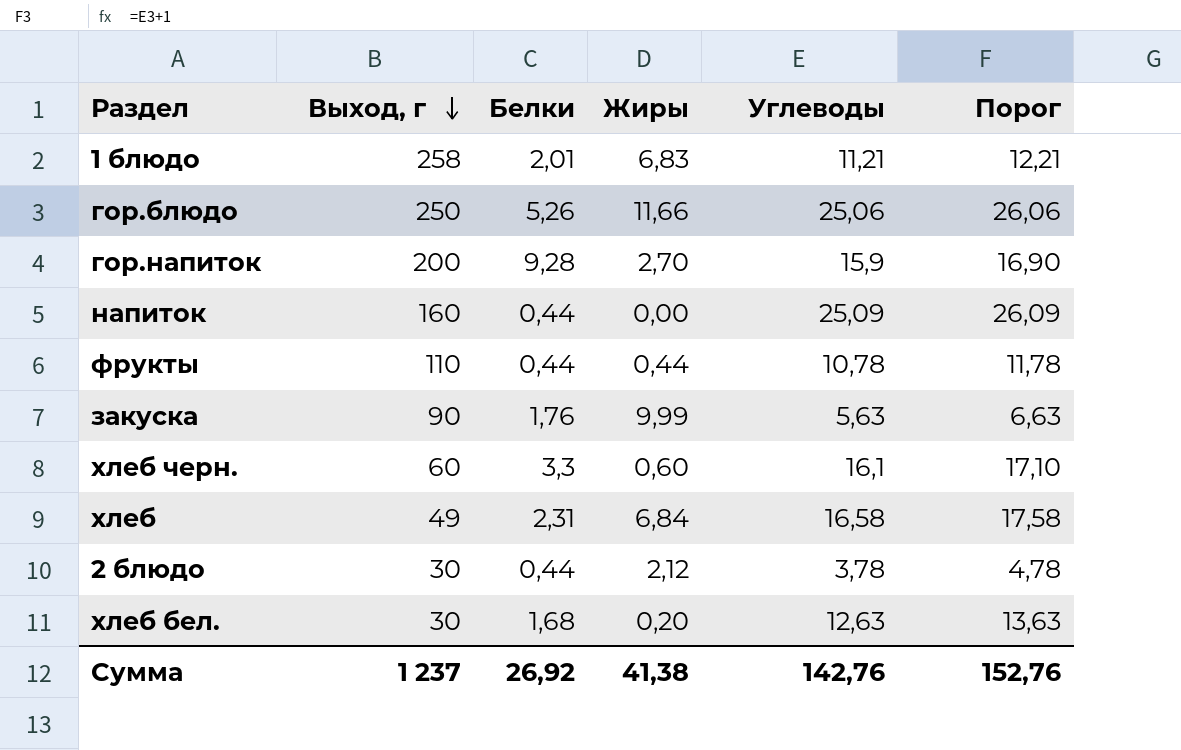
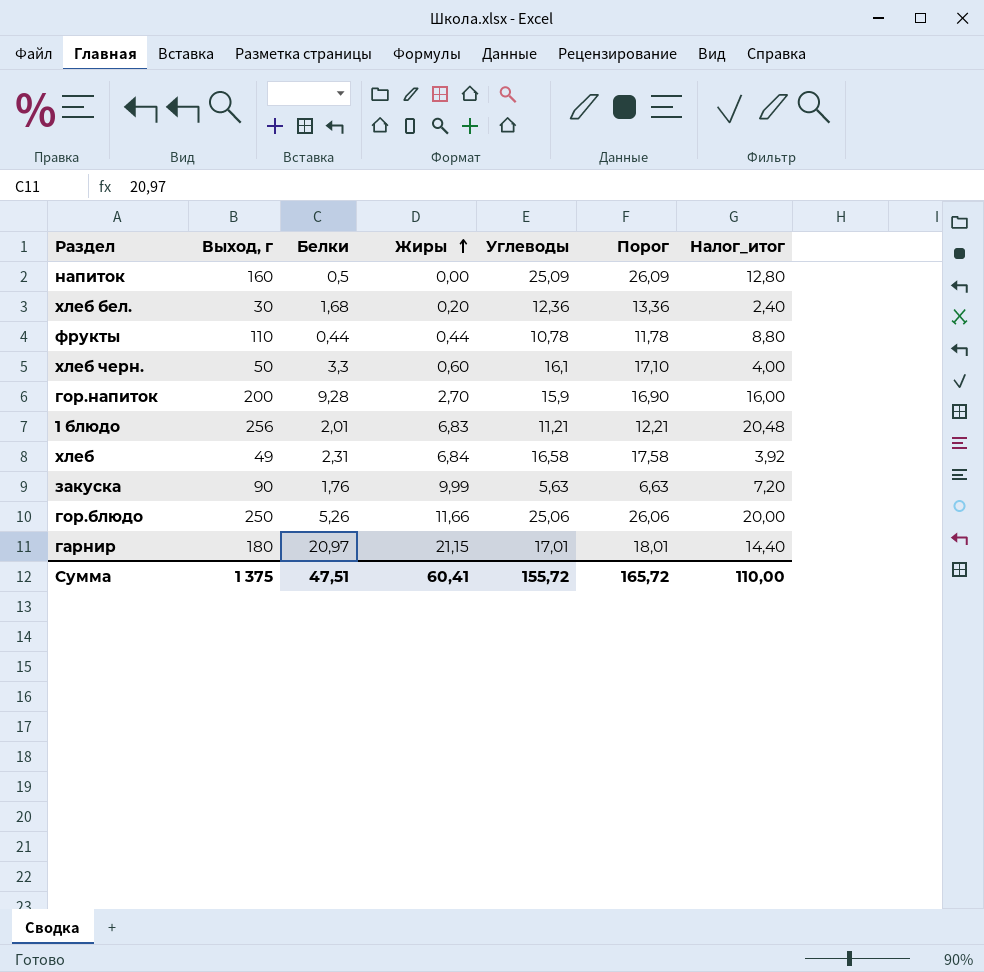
row order: Выход, г descending -> Жиры ascending
column Налог_итог | formula: none -> [Выход, г] * 0,08
row 2 блюдо: 30 | 0,44 | 2,12 | 3,78 | 4,78 -> none
напиток | Белки: 0,44 -> 0,5
хлеб бел. | Углеводы: 12,63 -> 12,36
хлеб бел. | Порог: 13,63 -> 13,36
хлеб черн. | Выход, г: 60 -> 50
1 блюдо | Выход, г: 258 -> 256
row гарнир: none -> 180 | 20,97 | 21,15 | 17,01 | 18,01 | 14,40
Сумма | Выход, г: 1 237 -> 1 375
Сумма | Белки: 26,92 -> 47,51
Сумма | Жиры: 41,38 -> 60,41
Сумма | Углеводы: 142,76 -> 155,72
Сумма | Порог: 152,76 -> 165,72

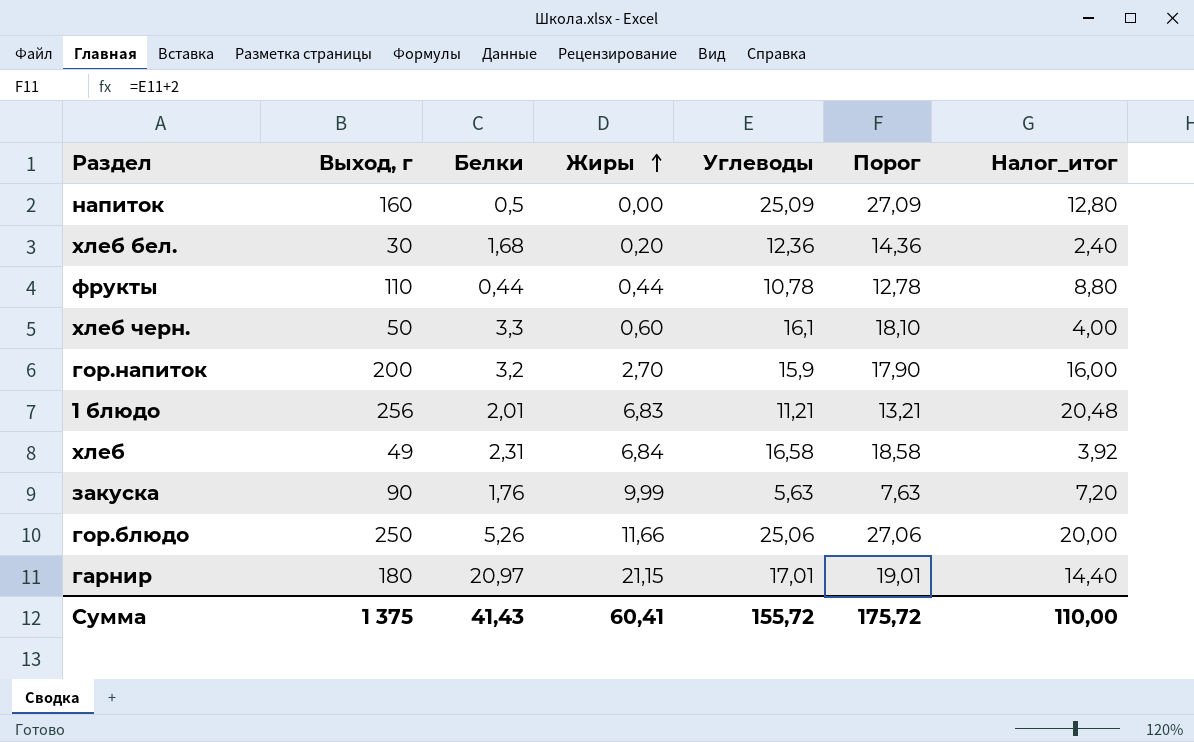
column Порог | formula: [Углеводы] + 1 -> [Углеводы] + 2
гор.напиток | Белки: 9,28 -> 3,2
Сумма | Белки: 47,51 -> 41,43
Сумма | Порог: 165,72 -> 175,72

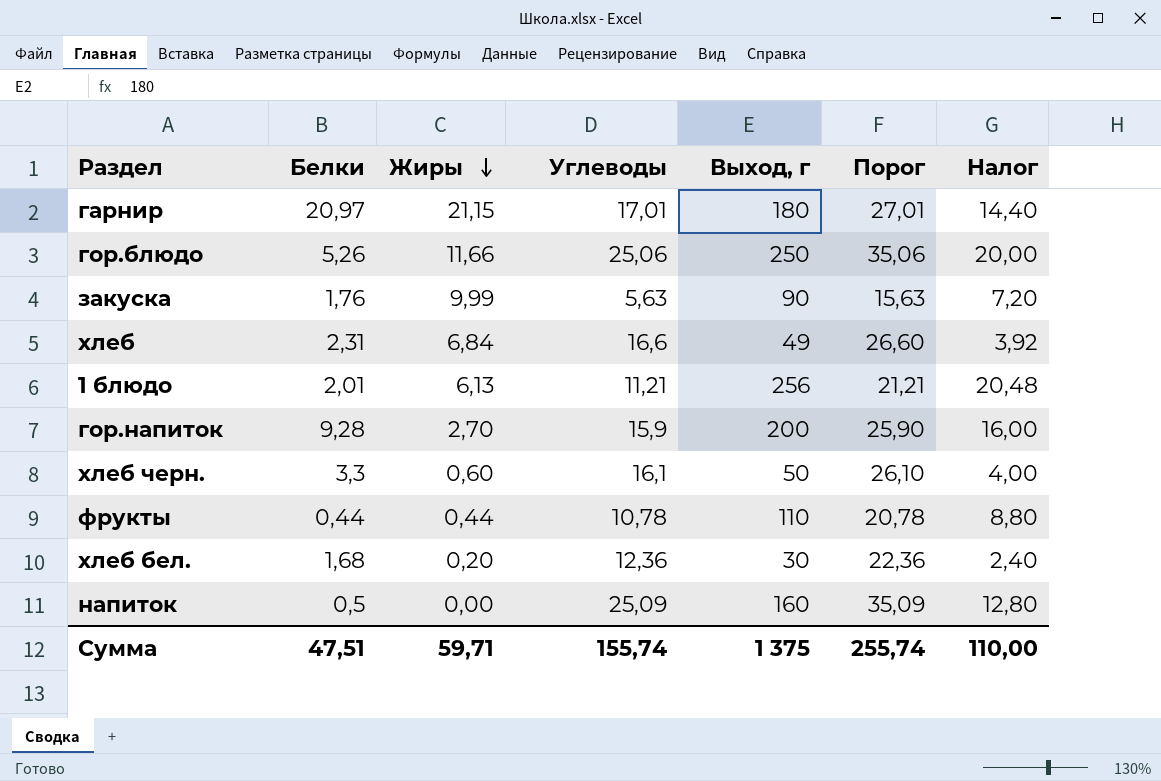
row order: Жиры ascending -> Жиры descending
column Выход, г | position: 2 -> 5
column Порог | formula: [Углеводы] + 2 -> [Углеводы] + 10
column name: Налог_итог -> Налог
хлеб | Углеводы: 16,58 -> 16,6
1 блюдо | Жиры: 6,83 -> 6,13
гор.напиток | Белки: 3,2 -> 9,28
Сумма | Белки: 41,43 -> 47,51
Сумма | Жиры: 60,41 -> 59,71
Сумма | Углеводы: 155,72 -> 155,74
Сумма | Порог: 175,72 -> 255,74

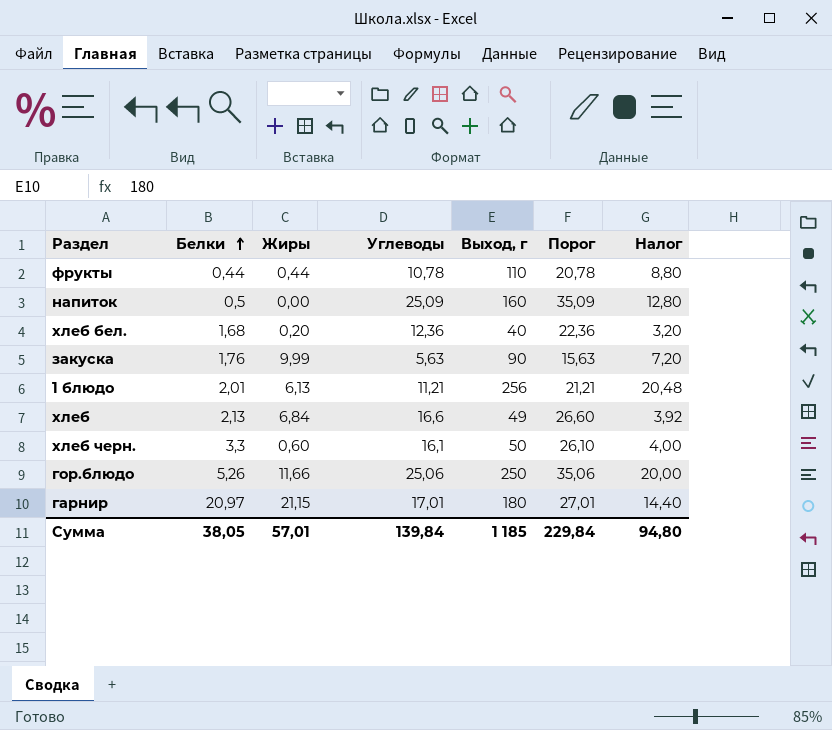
row order: Жиры descending -> Белки ascending
row гор.напиток: 9,28 | 2,70 | 15,9 | 200 | 25,90 | 16,00 -> none
хлеб бел. | Выход, г: 30 -> 40
хлеб бел. | Налог: 2,40 -> 3,20
хлеб | Белки: 2,31 -> 2,13
Сумма | Белки: 47,51 -> 38,05
Сумма | Жиры: 59,71 -> 57,01
Сумма | Углеводы: 155,74 -> 139,84
Сумма | Выход, г: 1 375 -> 1 185
Сумма | Порог: 255,74 -> 229,84
Сумма | Налог: 110,00 -> 94,80

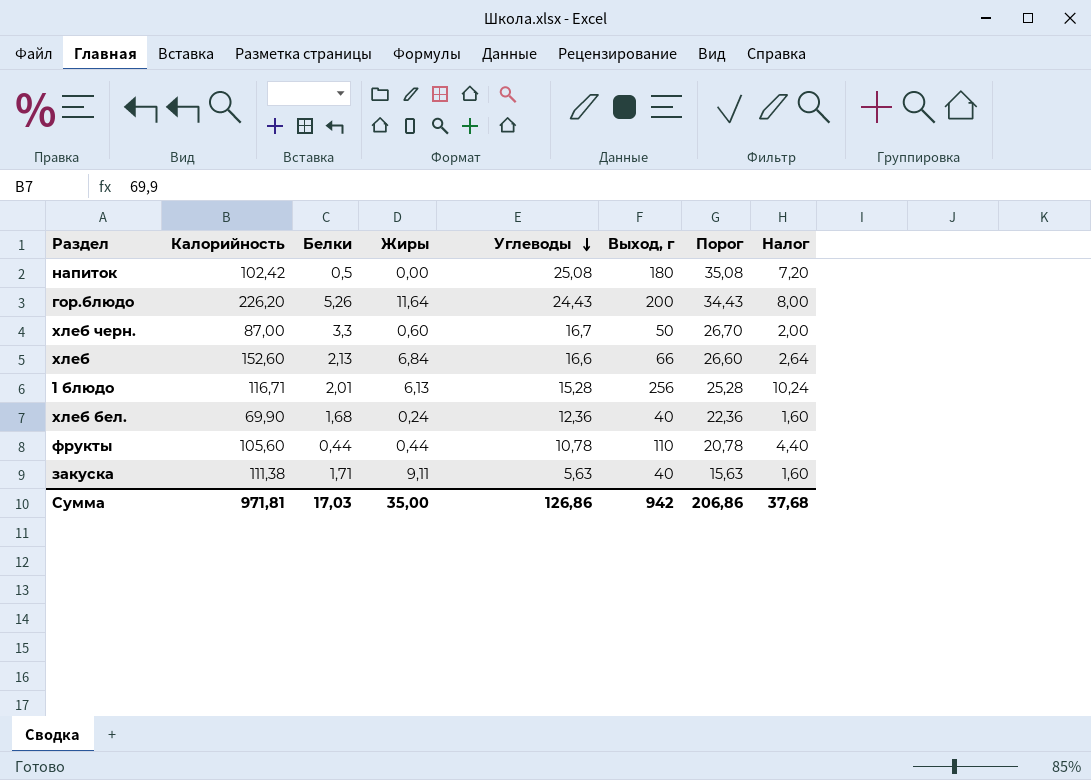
row order: Белки ascending -> Углеводы descending
column Калорийность | position: none -> 2
column Налог | formula: [Выход, г] * 0,08 -> [Выход, г] * 0,04
row гарнир: 20,97 | 21,15 | 17,01 | 180 | 27,01 | 14,40 -> none
напиток | Углеводы: 25,09 -> 25,08
напиток | Выход, г: 160 -> 180
напиток | Порог: 35,09 -> 35,08
гор.блюдо | Жиры: 11,66 -> 11,64
гор.блюдо | Углеводы: 25,06 -> 24,43
гор.блюдо | Выход, г: 250 -> 200
гор.блюдо | Порог: 35,06 -> 34,43
хлеб черн. | Углеводы: 16,1 -> 16,7
хлеб черн. | Порог: 26,10 -> 26,70
хлеб | Выход, г: 49 -> 66
1 блюдо | Углеводы: 11,21 -> 15,28
1 блюдо | Порог: 21,21 -> 25,28
хлеб бел. | Жиры: 0,20 -> 0,24
закуска | Белки: 1,76 -> 1,71
закуска | Жиры: 9,99 -> 9,11
закуска | Выход, г: 90 -> 40
Сумма | Белки: 38,05 -> 17,03
Сумма | Жиры: 57,01 -> 35,00
Сумма | Углеводы: 139,84 -> 126,86
Сумма | Выход, г: 1 185 -> 942
Сумма | Порог: 229,84 -> 206,86
Сумма | Налог: 94,80 -> 37,68

